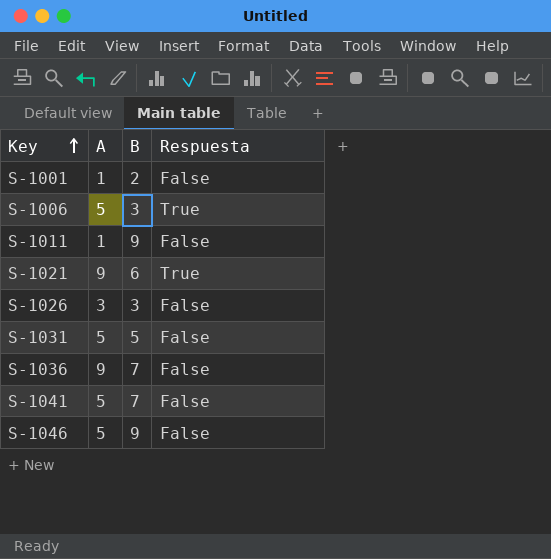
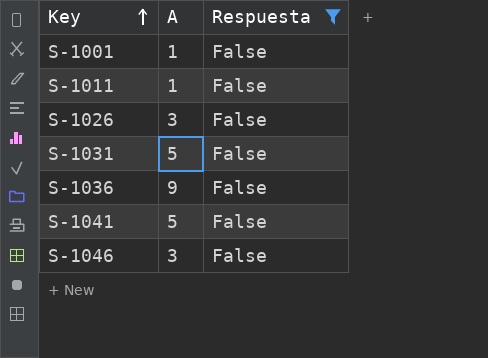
filter: none -> Respuesta = False
column B | position: 3 -> none
S-1046 | A: 5 -> 3

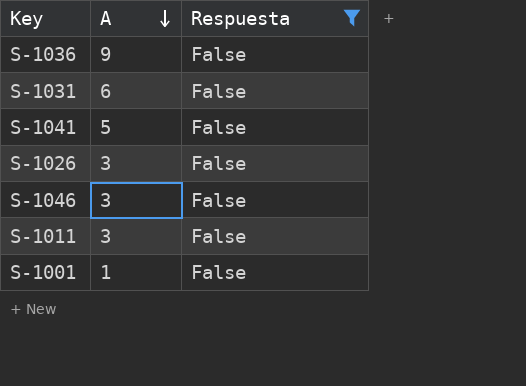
row order: Key ascending -> A descending
S-1031 | A: 5 -> 6
S-1011 | A: 1 -> 3

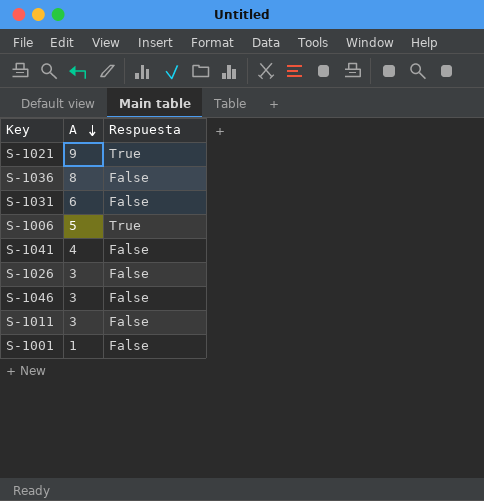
filter: Respuesta = False -> none
S-1036 | A: 9 -> 8
S-1041 | A: 5 -> 4

